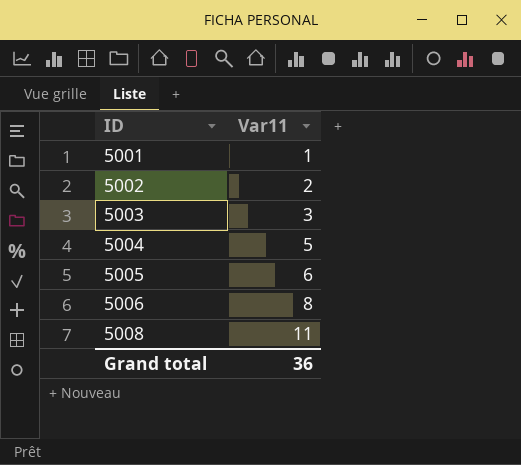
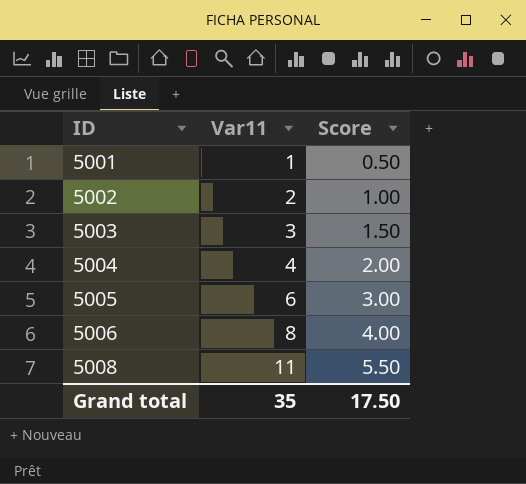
column Score | formula: none -> [Var11] * 0.5
5004 | Var11: 5 -> 4
Grand total | Var11: 36 -> 35

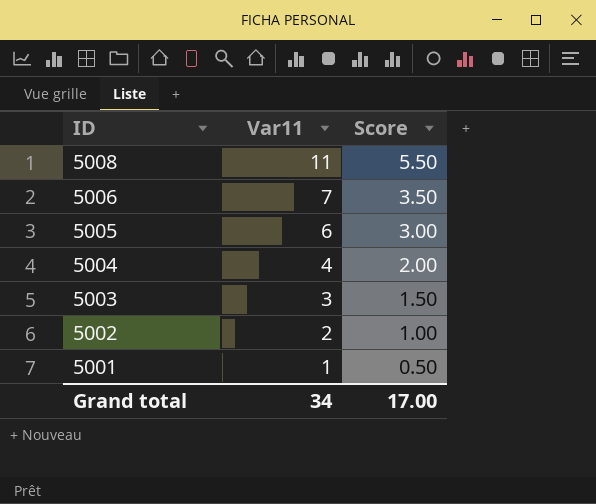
row order: ID ascending -> ID descending
5006 | Var11: 8 -> 7
5006 | Score: 4.00 -> 3.50
Grand total | Var11: 35 -> 34
Grand total | Score: 17.50 -> 17.00

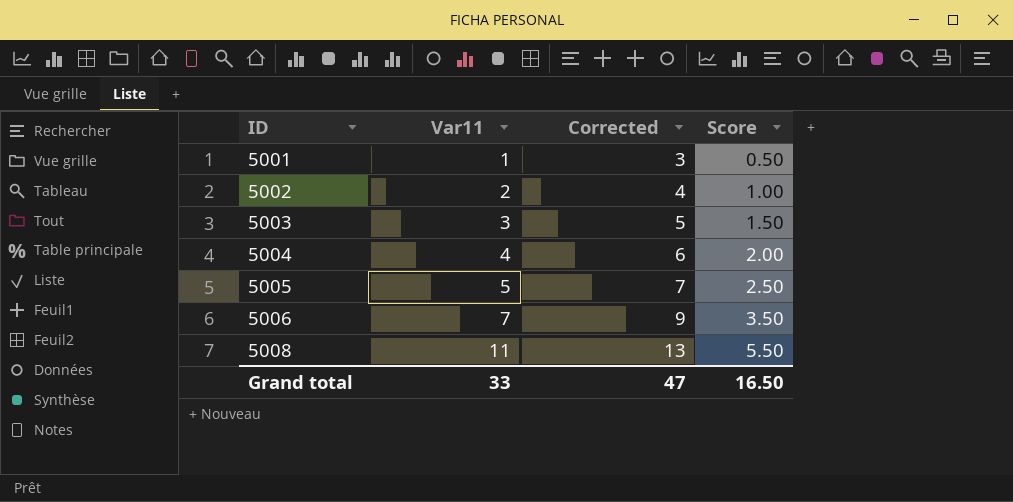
row order: ID descending -> ID ascending
column Corrected | formula: none -> [Var11] + 2
5005 | Var11: 6 -> 5
5005 | Score: 3.00 -> 2.50
Grand total | Var11: 34 -> 33
Grand total | Score: 17.00 -> 16.50

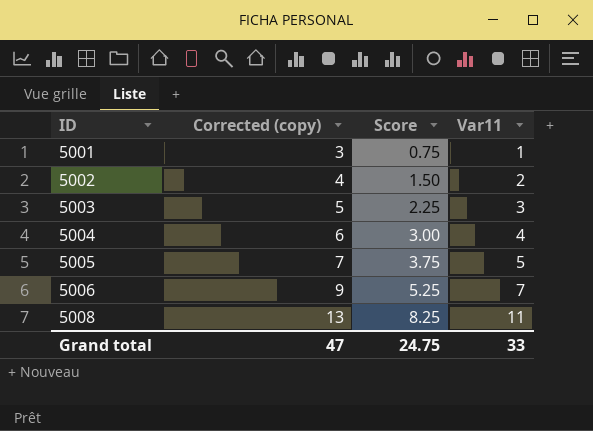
column name: Corrected -> Corrected (copy)
column Score | formula: [Var11] * 0.5 -> [Var11] * 0.75
column Var11 | position: 2 -> 4
Grand total | Score: 16.50 -> 24.75

